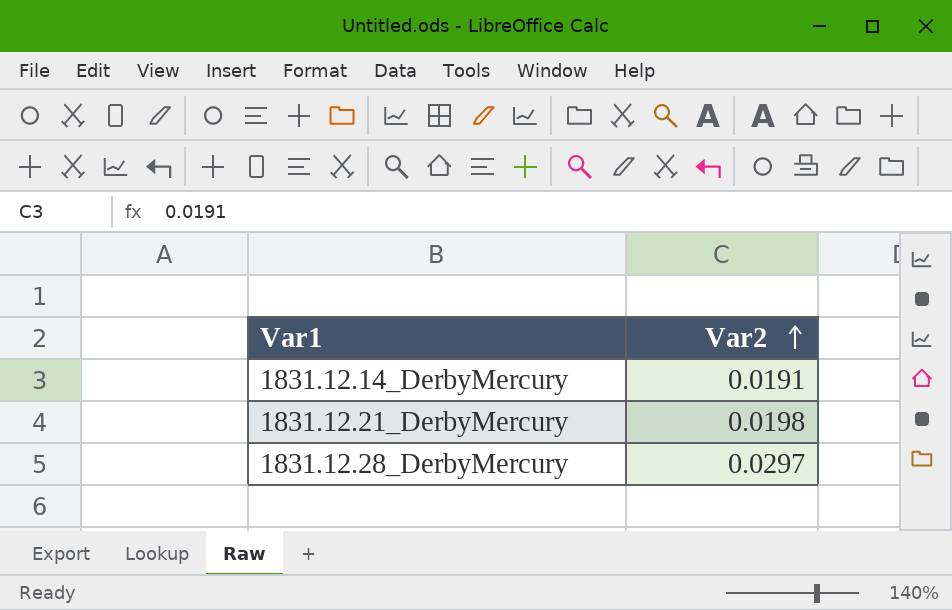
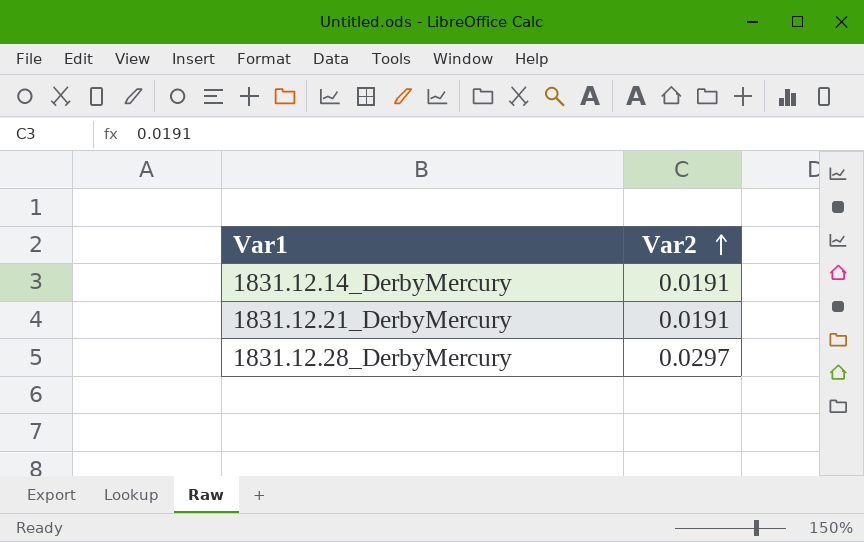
1831.12.21_DerbyMercury | Var2: 0.0198 -> 0.0191

